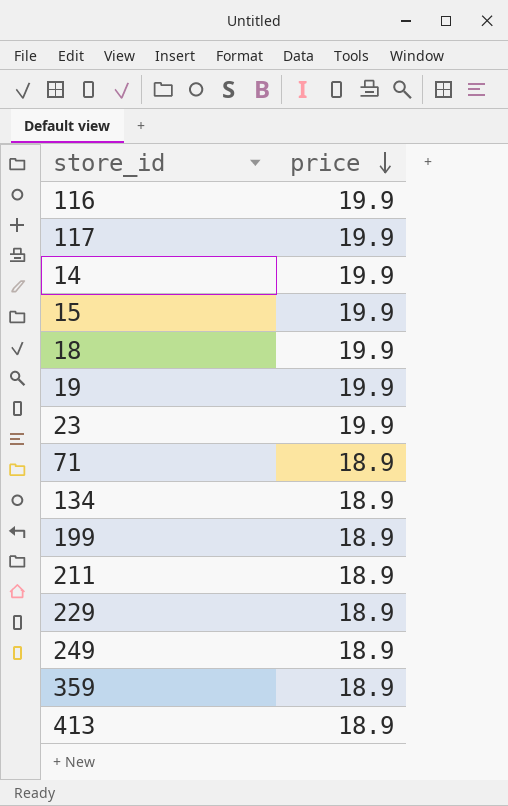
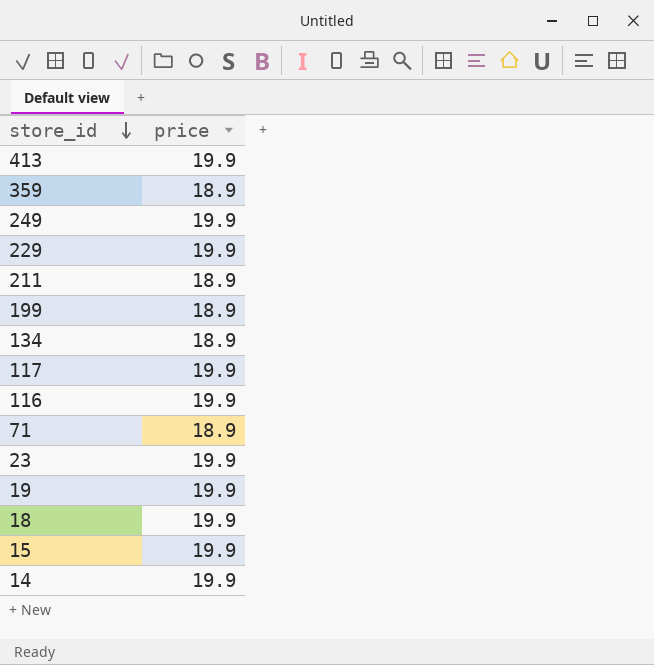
row order: price descending -> store_id descending
413 | price: 18.9 -> 19.9
249 | price: 18.9 -> 19.9
229 | price: 18.9 -> 19.9

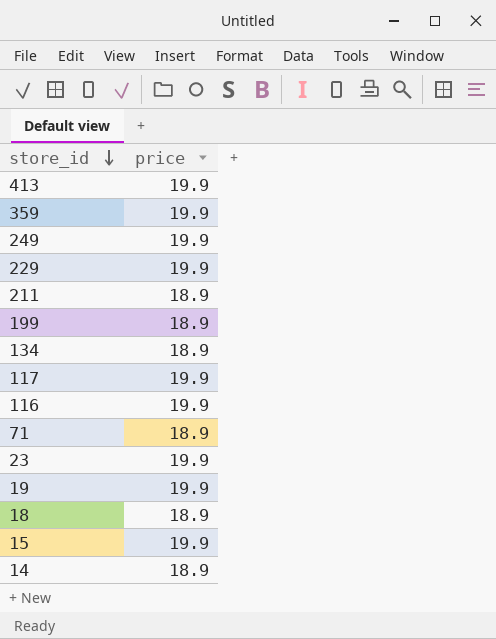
359 | price: 18.9 -> 19.9
18 | price: 19.9 -> 18.9
14 | price: 19.9 -> 18.9

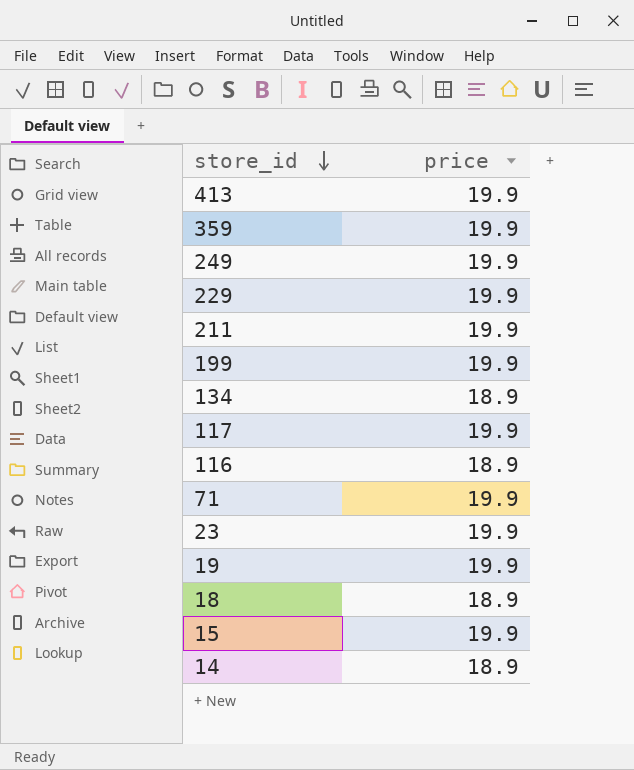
211 | price: 18.9 -> 19.9
199 | price: 18.9 -> 19.9
116 | price: 19.9 -> 18.9
71 | price: 18.9 -> 19.9

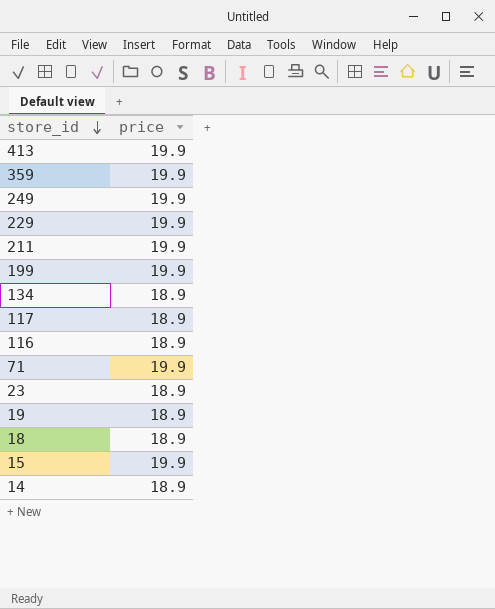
117 | price: 19.9 -> 18.9
23 | price: 19.9 -> 18.9
19 | price: 19.9 -> 18.9

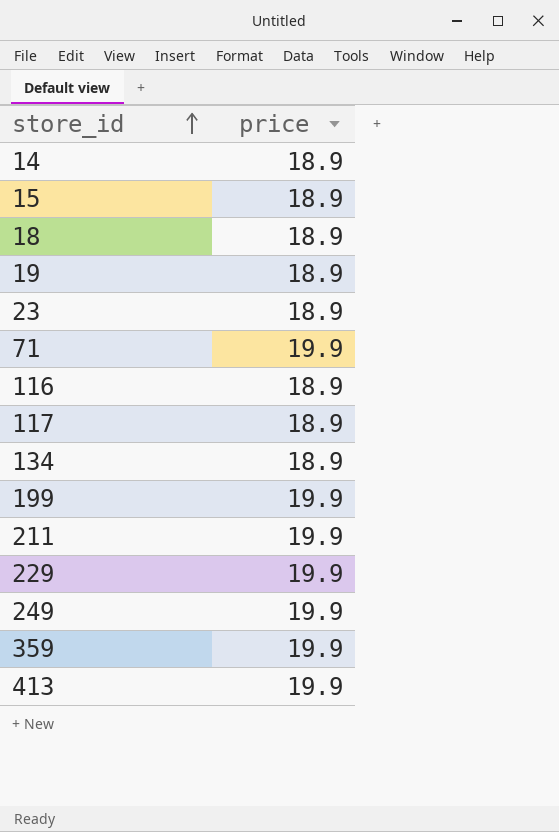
row order: store_id descending -> store_id ascending
15 | price: 19.9 -> 18.9

